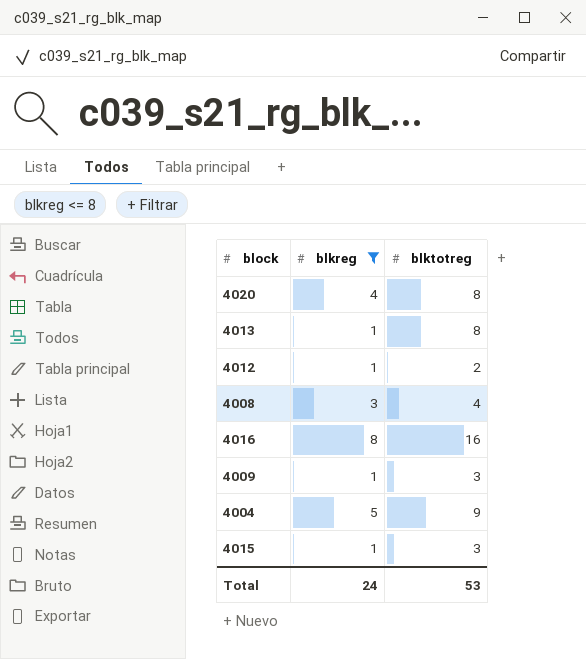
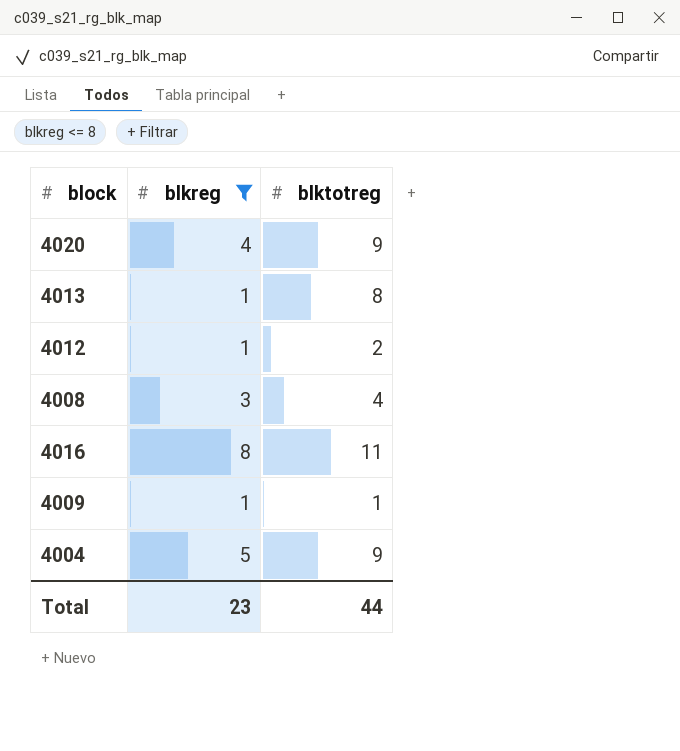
row 4015: 1 | 3 -> none
4020 | blktotreg: 8 -> 9
4016 | blktotreg: 16 -> 11
4009 | blktotreg: 3 -> 1
Total | blkreg: 24 -> 23
Total | blktotreg: 53 -> 44

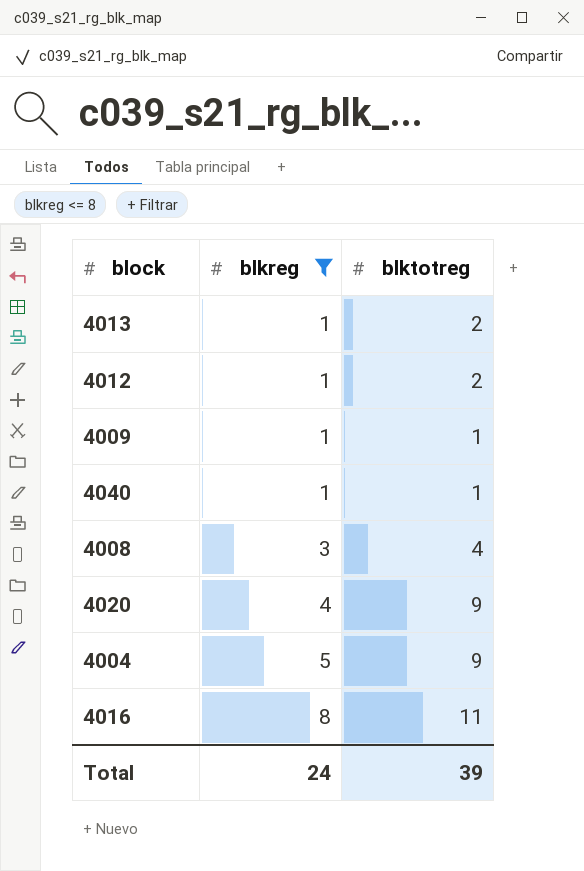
row order: none -> blkreg ascending
4013 | blktotreg: 8 -> 2
row 4040: none -> 1 | 1
Total | blkreg: 23 -> 24
Total | blktotreg: 44 -> 39

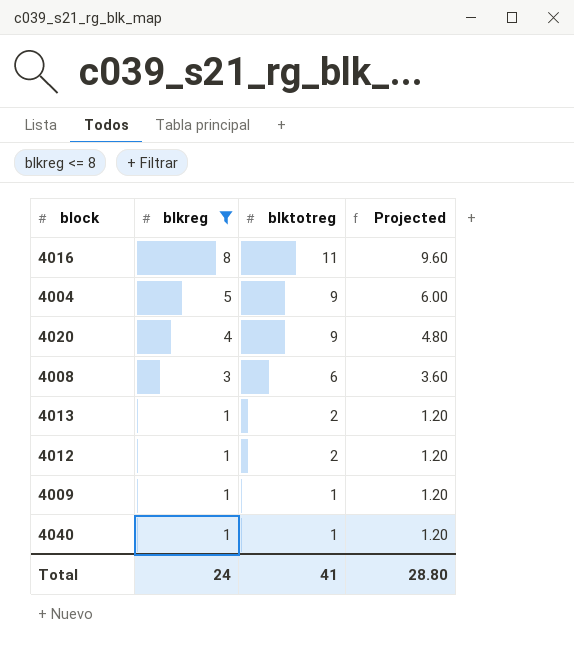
row order: blkreg ascending -> blkreg descending
column Projected | formula: none -> [blkreg] * 1.2
4008 | blktotreg: 4 -> 6
Total | blktotreg: 39 -> 41

